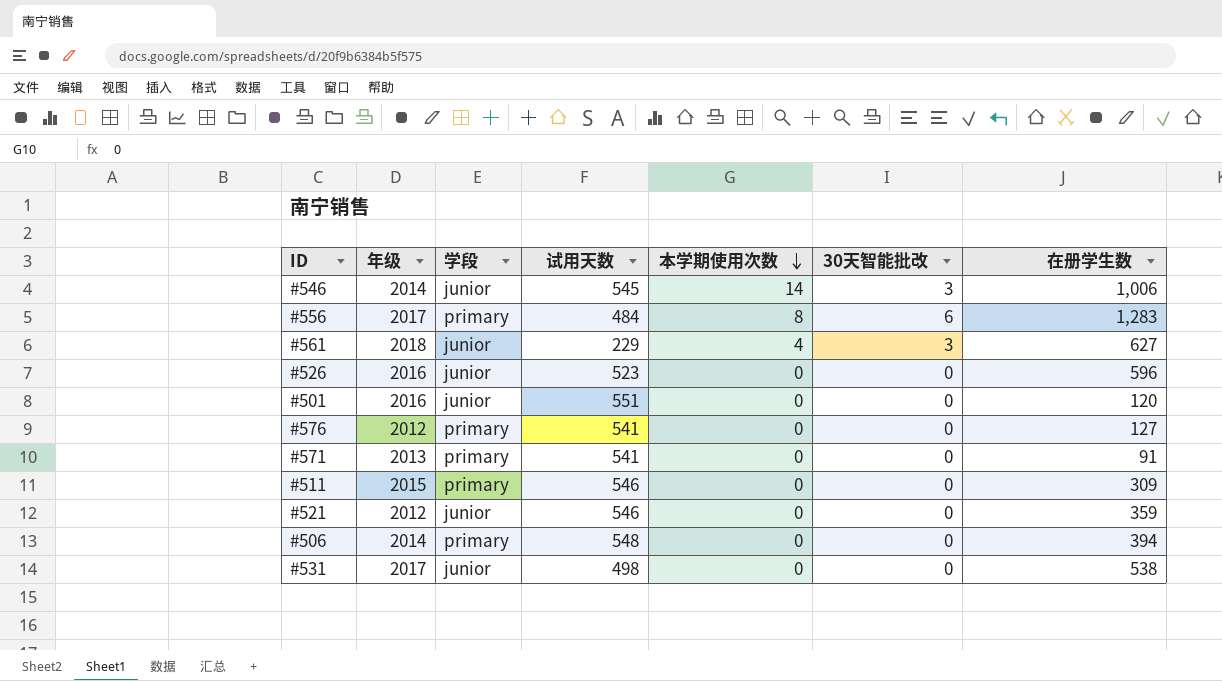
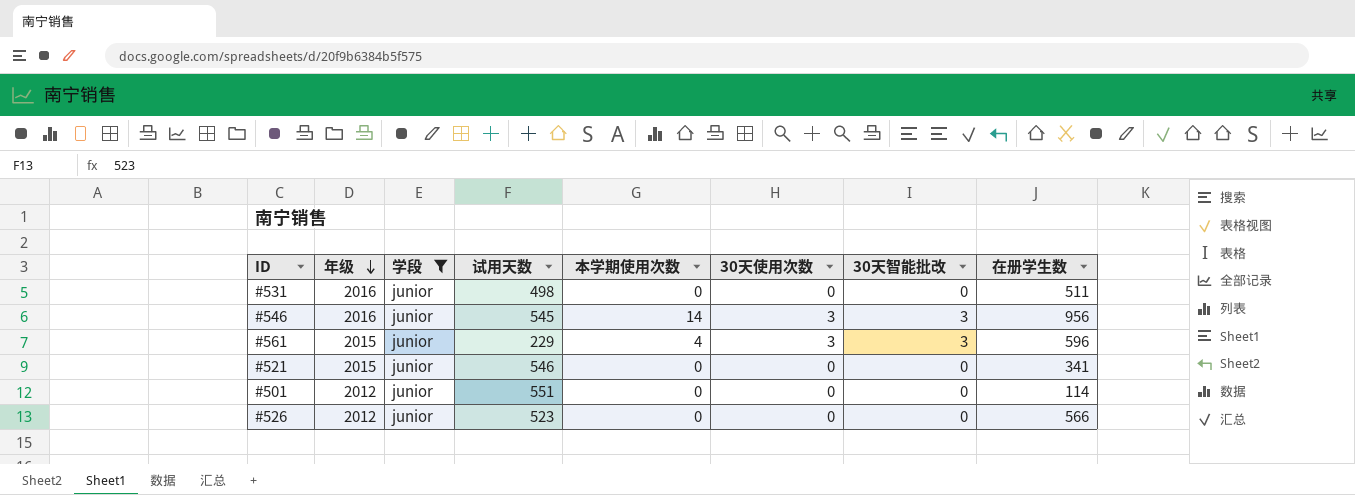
filter: none -> 学段 = junior
row order: 本学期使用次数 descending -> 年级 descending
column 30天使用次数 | position: none -> 6
#531 | 年级: 2017 -> 2016
#531 | 在册学生数: 538 -> 511
#546 | 年级: 2014 -> 2016
#546 | 在册学生数: 1,006 -> 956
#561 | 年级: 2018 -> 2015
#561 | 在册学生数: 627 -> 596
#521 | 年级: 2012 -> 2015
#521 | 在册学生数: 359 -> 341
#501 | 年级: 2016 -> 2012
#501 | 在册学生数: 120 -> 114
#526 | 年级: 2016 -> 2012
#526 | 在册学生数: 596 -> 566

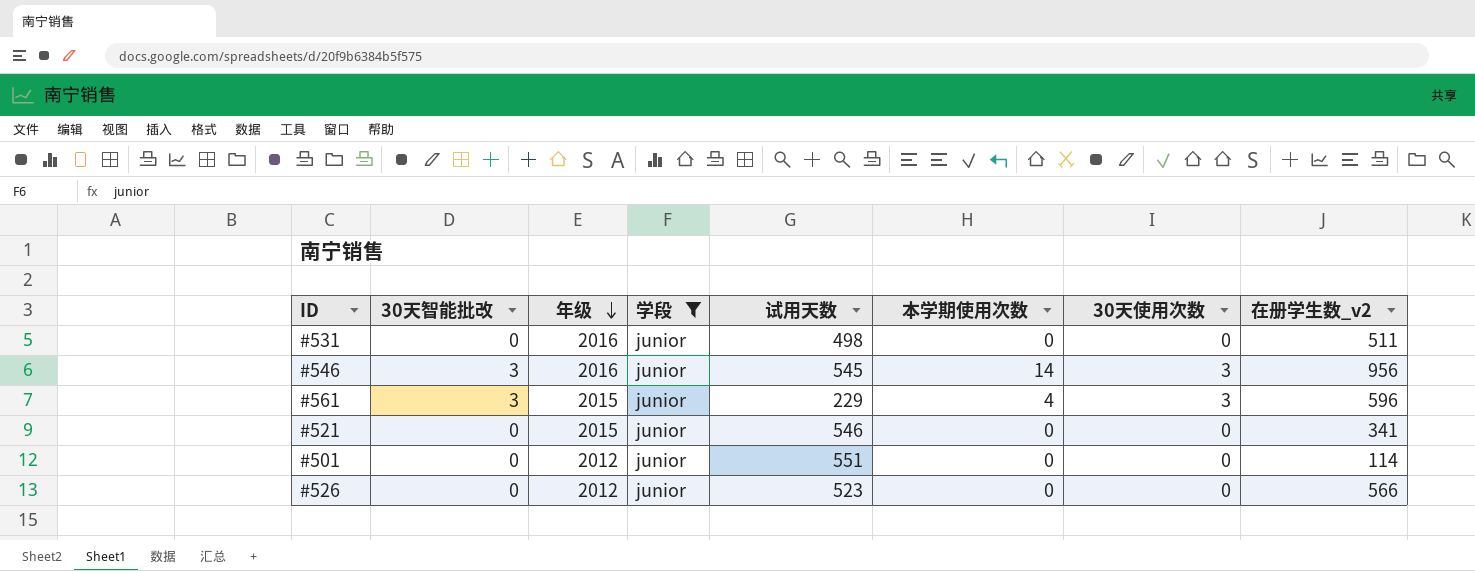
column 30天智能批改 | position: 7 -> 2
column name: 在册学生数 -> 在册学生数_v2

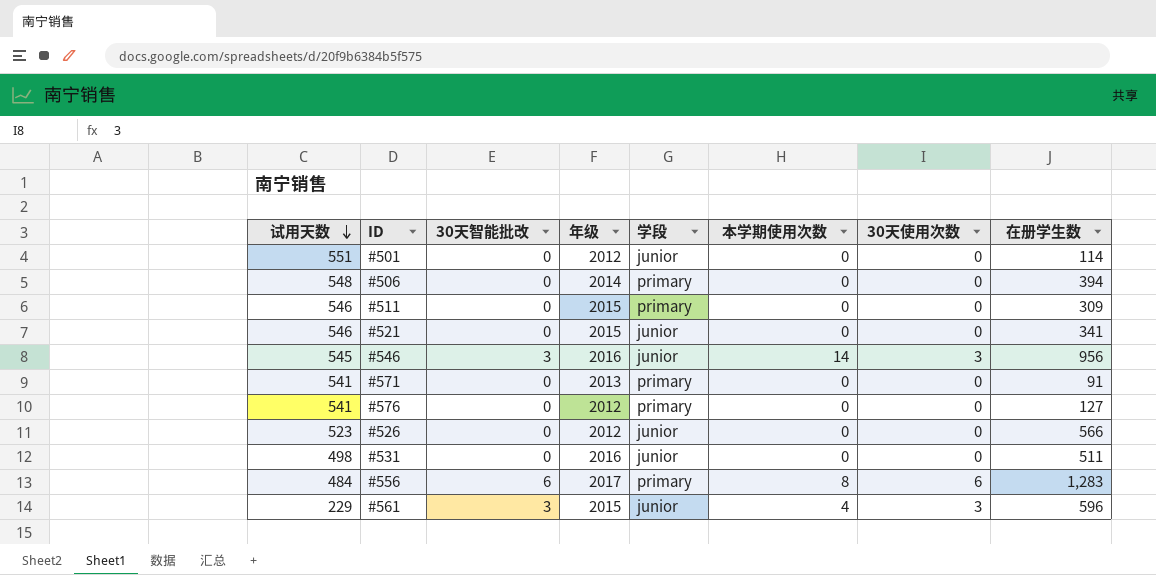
filter: 学段 = junior -> none
row order: 年级 descending -> 试用天数 descending
column 试用天数 | position: 5 -> 1
column name: 在册学生数_v2 -> 在册学生数

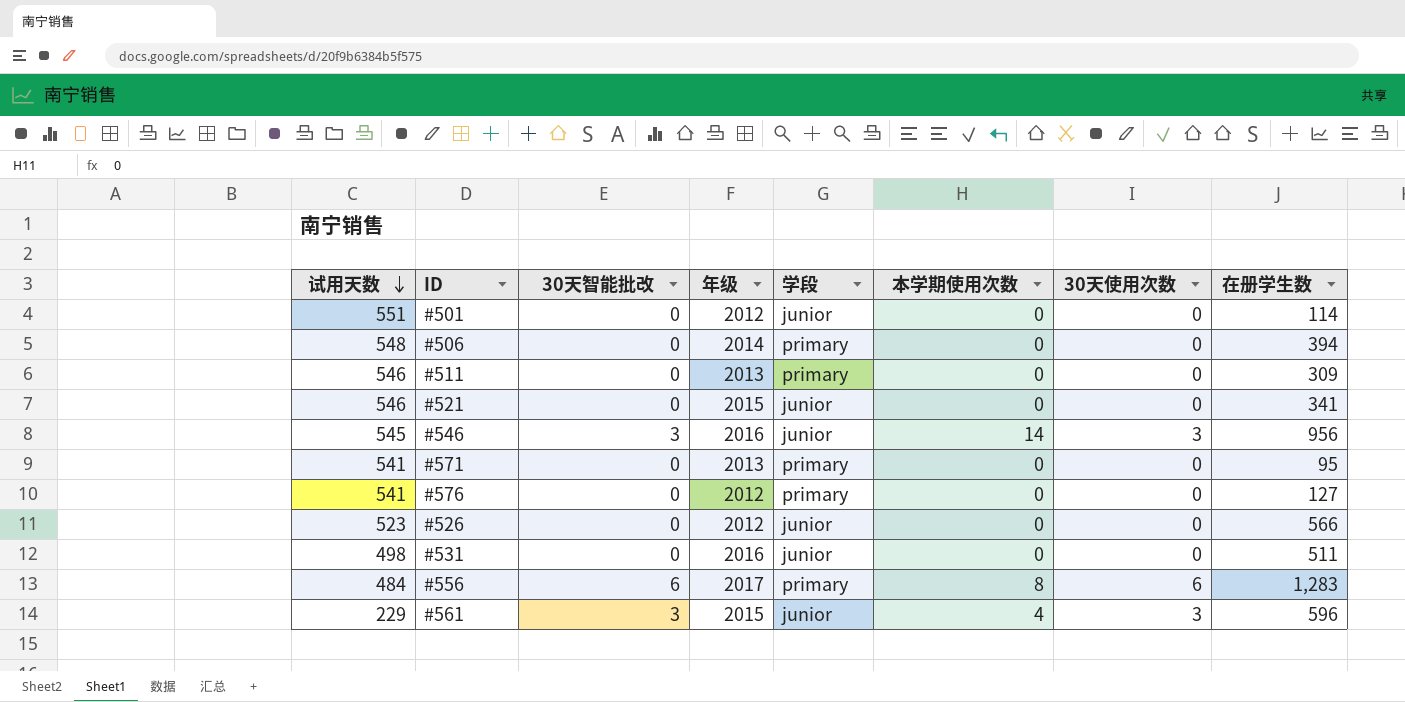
#511 | 年级: 2015 -> 2013
#571 | 在册学生数: 91 -> 95

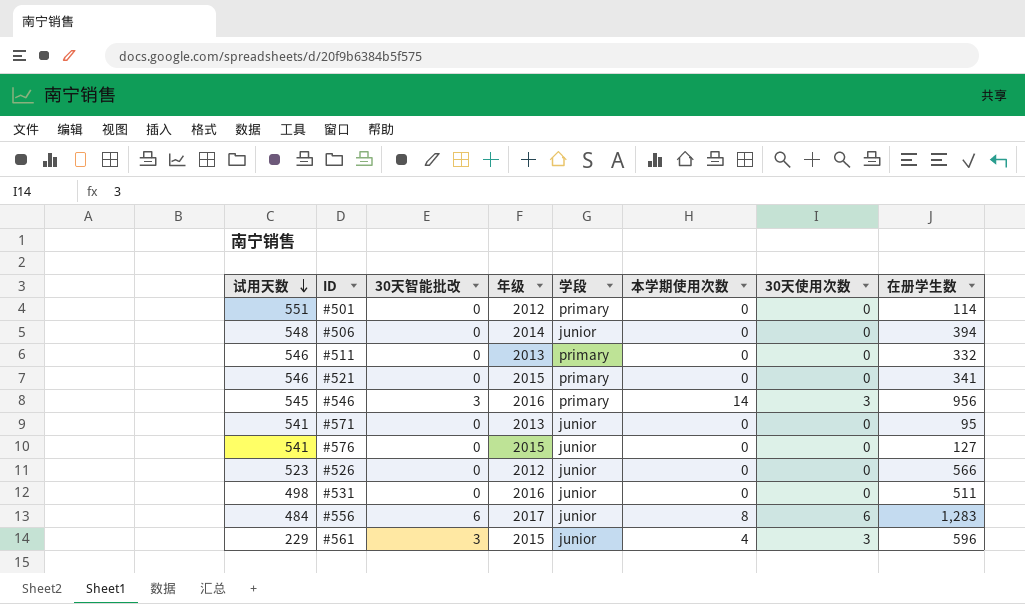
#501 | 学段: junior -> primary
#506 | 学段: primary -> junior
#511 | 在册学生数: 309 -> 332
#521 | 学段: junior -> primary
#546 | 学段: junior -> primary
#571 | 学段: primary -> junior
#576 | 年级: 2012 -> 2015
#576 | 学段: primary -> junior
#556 | 学段: primary -> junior

